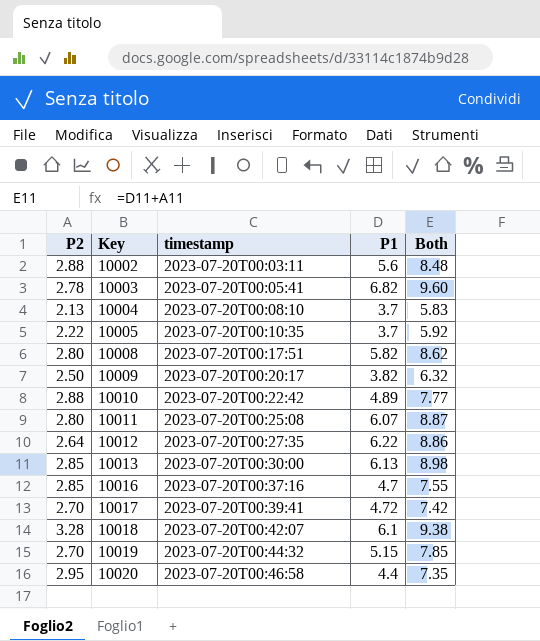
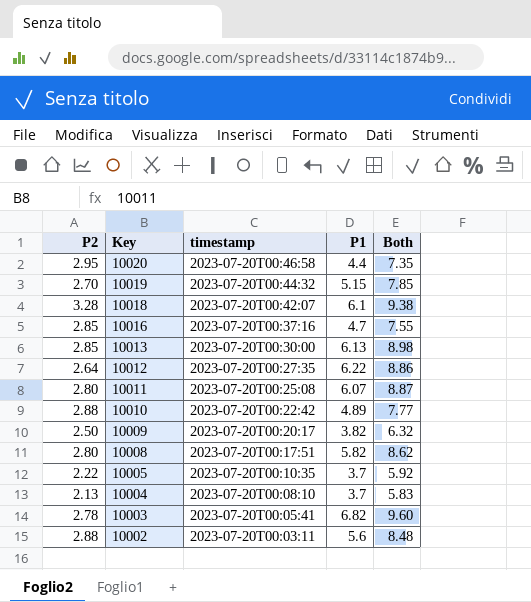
row order: Key ascending -> Key descending
row 10017: 2.70 | 2023-07-20T00:39:41 | 4.72 | 7.42 -> none

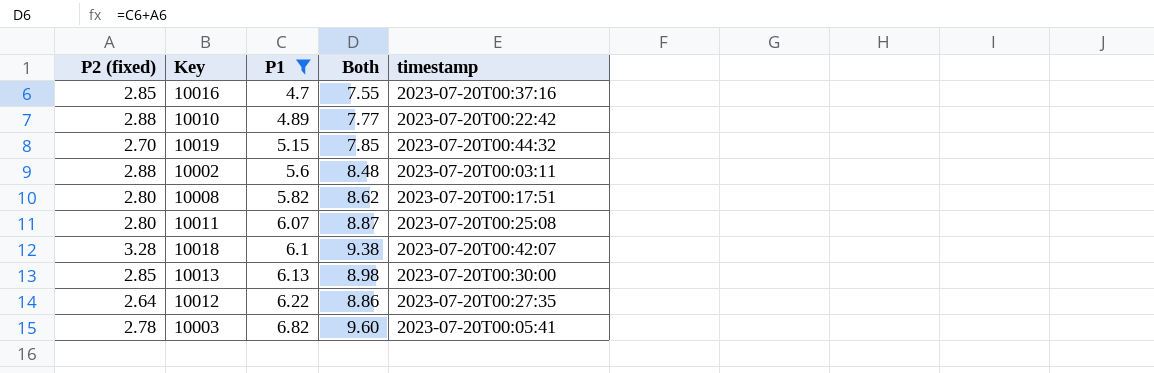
filter: none -> P1 >= 4.7
row order: Key descending -> P1 ascending
column name: P2 -> P2 (fixed)
column timestamp | position: 3 -> 5

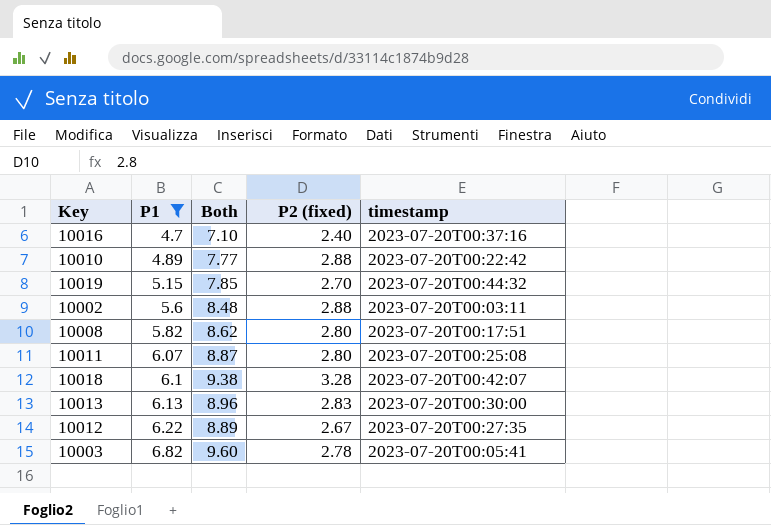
column P2 (fixed) | position: 1 -> 4
10016 | Both: 7.55 -> 7.10
10016 | P2 (fixed): 2.85 -> 2.40
10013 | Both: 8.98 -> 8.96
10013 | P2 (fixed): 2.85 -> 2.83
10012 | Both: 8.86 -> 8.89
10012 | P2 (fixed): 2.64 -> 2.67

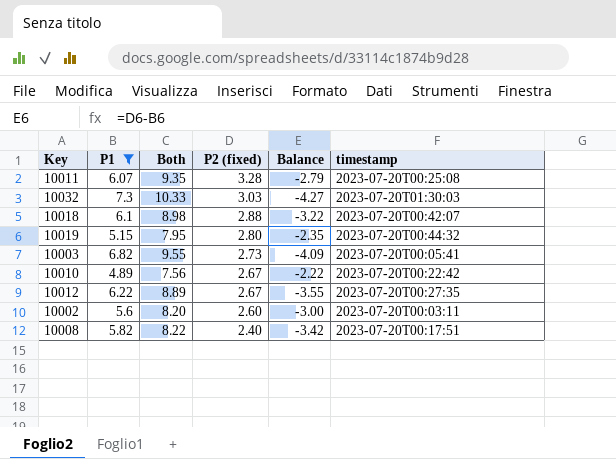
row order: P1 ascending -> P2 (fixed) descending
column Balance | formula: none -> [P2 (fixed)] - [P1]
row 10016: 4.7 | 7.10 | 2.40 | 2023-07-20T00:37:16 -> none
row 10013: 6.13 | 8.96 | 2.83 | 2023-07-20T00:30:00 -> none
10011 | Both: 8.87 -> 9.35
10011 | P2 (fixed): 2.80 -> 3.28
row 10032: none -> 7.3 | 10.33 | 3.03 | -4.27 | 2023-07-20T01:30:03
10018 | Both: 9.38 -> 8.98
10018 | P2 (fixed): 3.28 -> 2.88
10019 | Both: 7.85 -> 7.95
10019 | P2 (fixed): 2.70 -> 2.80
10003 | Both: 9.60 -> 9.55
10003 | P2 (fixed): 2.78 -> 2.73
10010 | Both: 7.77 -> 7.56
10010 | P2 (fixed): 2.88 -> 2.67
10002 | Both: 8.48 -> 8.20
10002 | P2 (fixed): 2.88 -> 2.60
10008 | Both: 8.62 -> 8.22
10008 | P2 (fixed): 2.80 -> 2.40

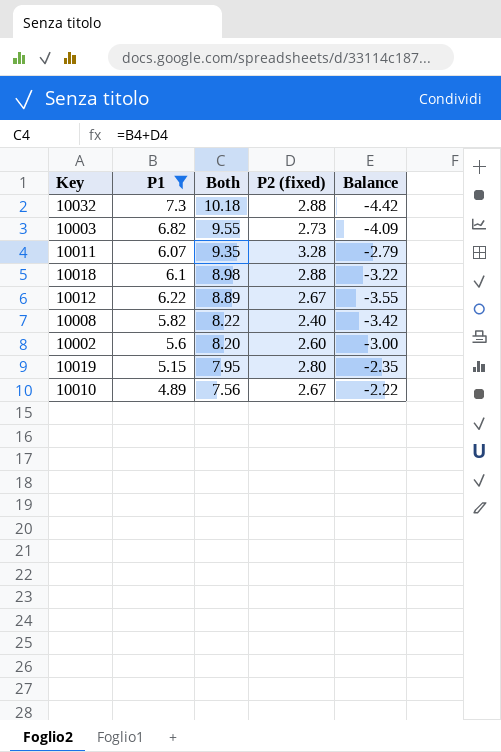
row order: P2 (fixed) descending -> Both descending
column timestamp | position: 6 -> none
10032 | Both: 10.33 -> 10.18
10032 | P2 (fixed): 3.03 -> 2.88
10032 | Balance: -4.27 -> -4.42

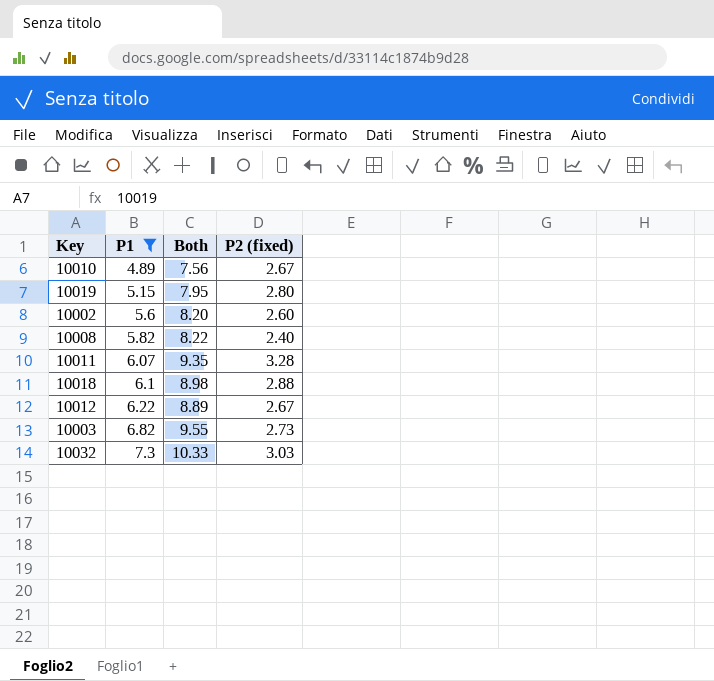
row order: Both descending -> P1 ascending
column Balance | formula: [P2 (fixed)] - [P1] -> none
10032 | Both: 10.18 -> 10.33
10032 | P2 (fixed): 2.88 -> 3.03

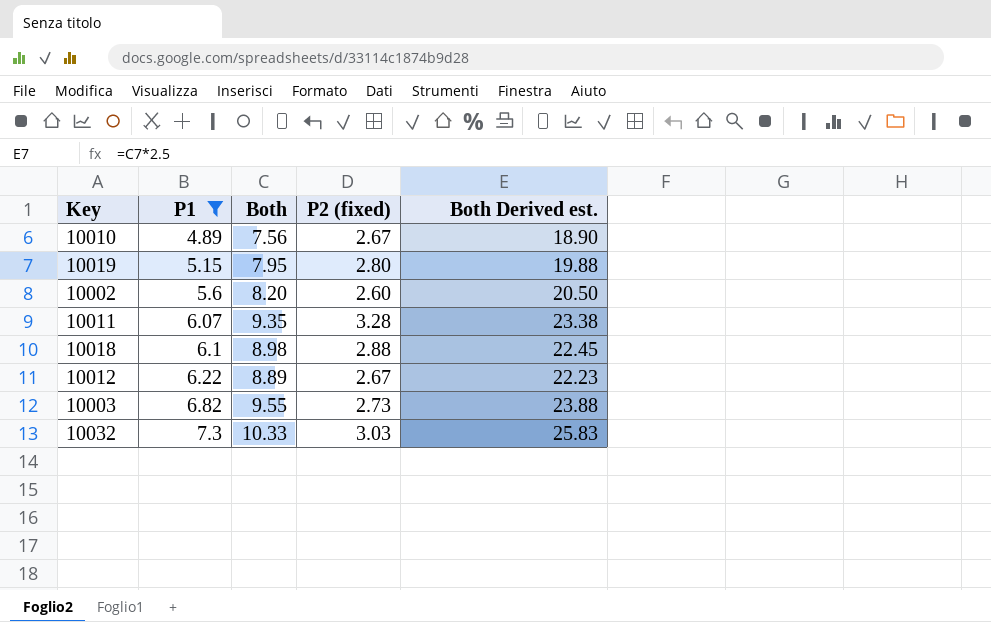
column Both Derived est. | formula: none -> [Both] * 2.5
row 10008: 5.82 | 8.22 | 2.40 -> none

